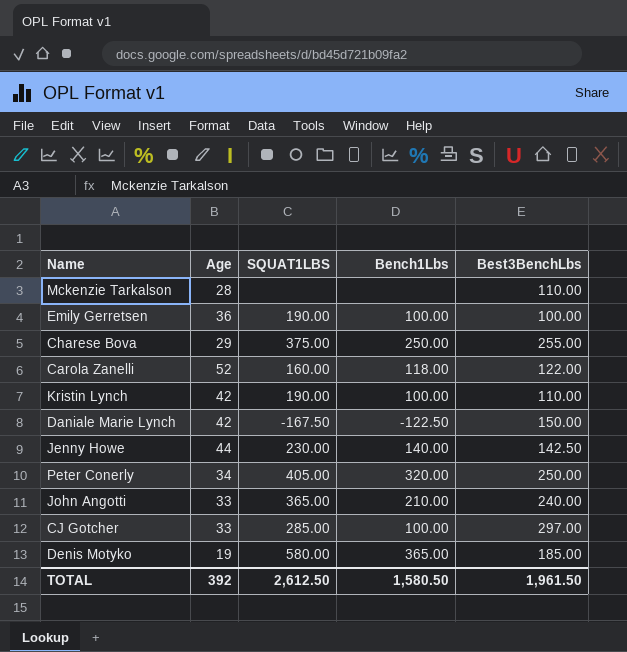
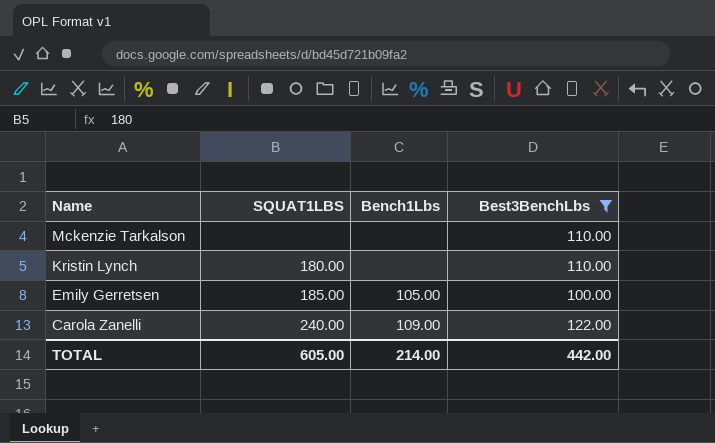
filter: none -> Best3BenchLbs <= 122.00
row order: none -> Name descending
column Age | position: 2 -> none
Kristin Lynch | SQUAT1LBS: 190.00 -> 180.00
Kristin Lynch | Bench1Lbs: 100.00 -> none
Emily Gerretsen | SQUAT1LBS: 190.00 -> 185.00
Emily Gerretsen | Bench1Lbs: 100.00 -> 105.00
Carola Zanelli | SQUAT1LBS: 160.00 -> 240.00
Carola Zanelli | Bench1Lbs: 118.00 -> 109.00
TOTAL | SQUAT1LBS: 2,612.50 -> 605.00
TOTAL | Bench1Lbs: 1,580.50 -> 214.00
TOTAL | Best3BenchLbs: 1,961.50 -> 442.00

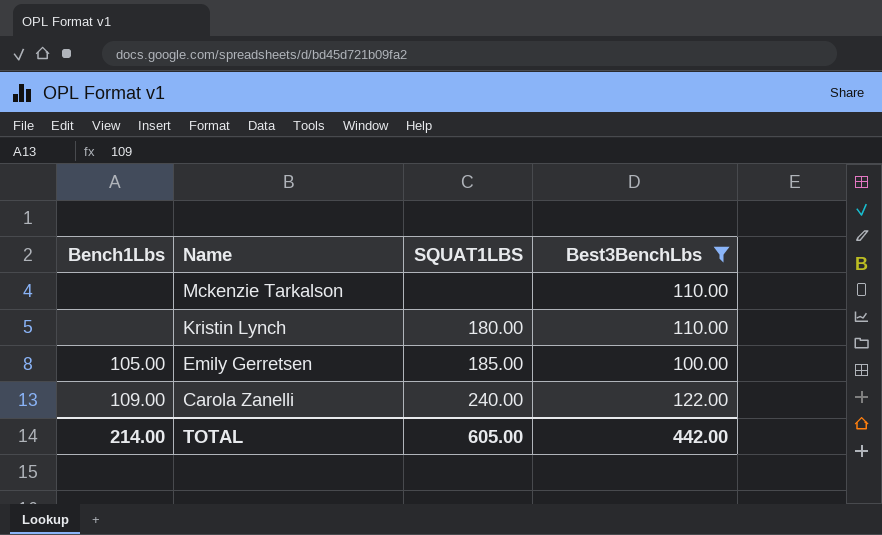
column Bench1Lbs | position: 3 -> 1

